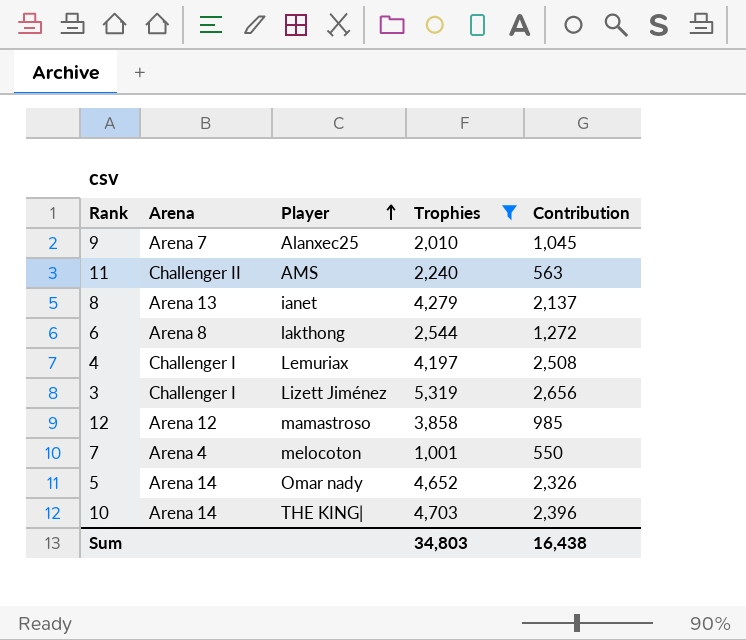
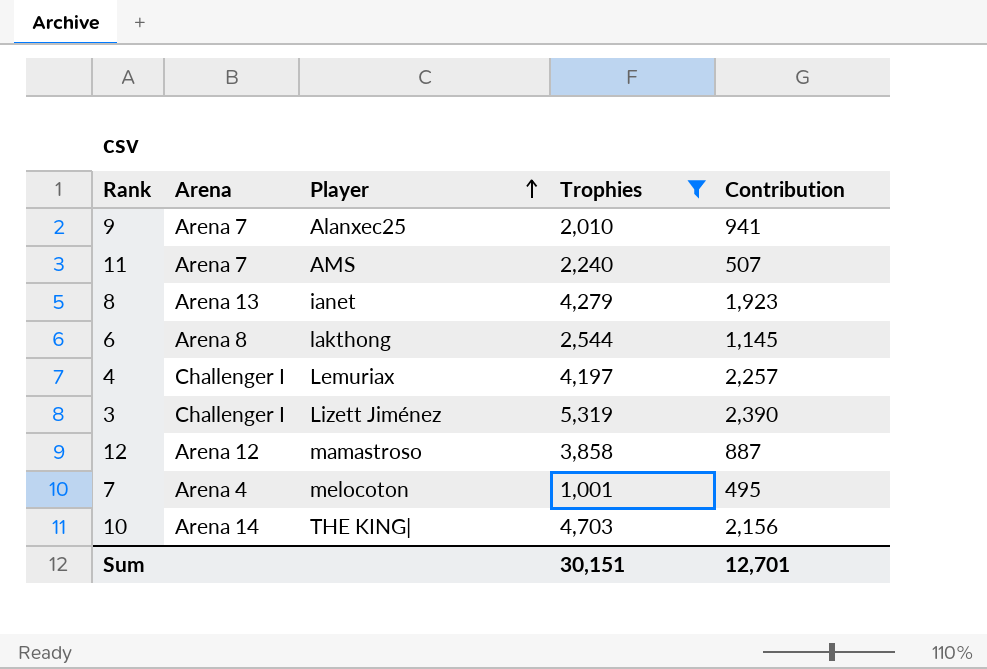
row 5: Arena 14 | Omar nady | 4,652 | 2,326 -> none
9 | Contribution: 1,045 -> 941
11 | Arena: Challenger II -> Arena 7
11 | Contribution: 563 -> 507
8 | Contribution: 2,137 -> 1,923
6 | Contribution: 1,272 -> 1,145
4 | Contribution: 2,508 -> 2,257
3 | Contribution: 2,656 -> 2,390
12 | Contribution: 985 -> 887
7 | Contribution: 550 -> 495
10 | Contribution: 2,396 -> 2,156
Sum | Trophies: 34,803 -> 30,151
Sum | Contribution: 16,438 -> 12,701

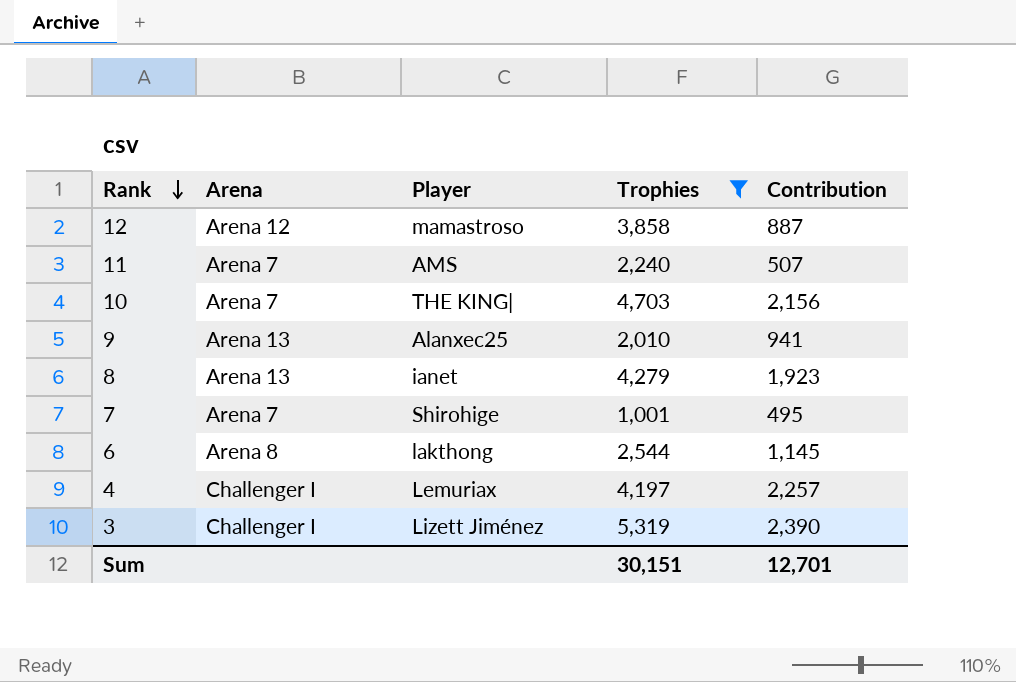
row order: Player ascending -> Rank descending
10 | Arena: Arena 14 -> Arena 7
9 | Arena: Arena 7 -> Arena 13
7 | Arena: Arena 4 -> Arena 7
7 | Player: melocoton -> Shirohige

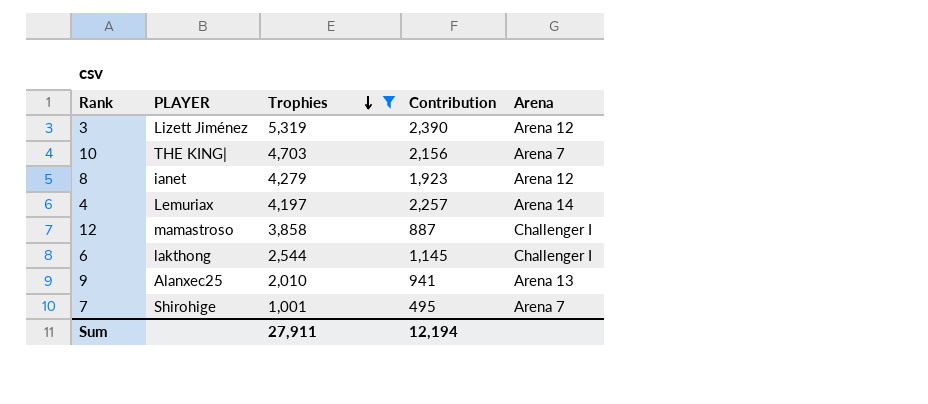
row order: Rank descending -> Trophies descending
column name: Player -> PLAYER
column Arena | position: 2 -> 5
row 11: Arena 7 | AMS | 2,240 | 507 -> none
3 | Arena: Challenger I -> Arena 12
8 | Arena: Arena 13 -> Arena 12
4 | Arena: Challenger I -> Arena 14
12 | Arena: Arena 12 -> Challenger I
6 | Arena: Arena 8 -> Challenger I
Sum | Trophies: 30,151 -> 27,911
Sum | Contribution: 12,701 -> 12,194

